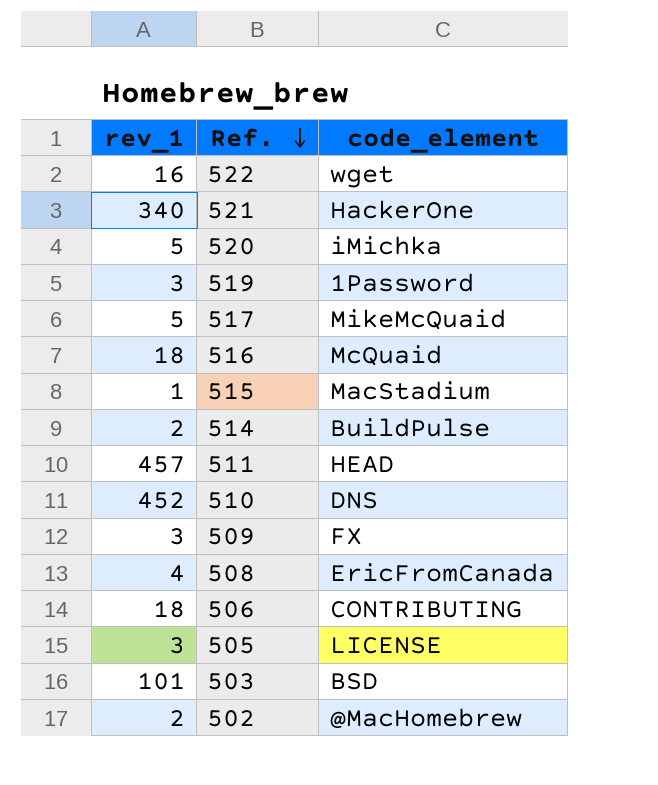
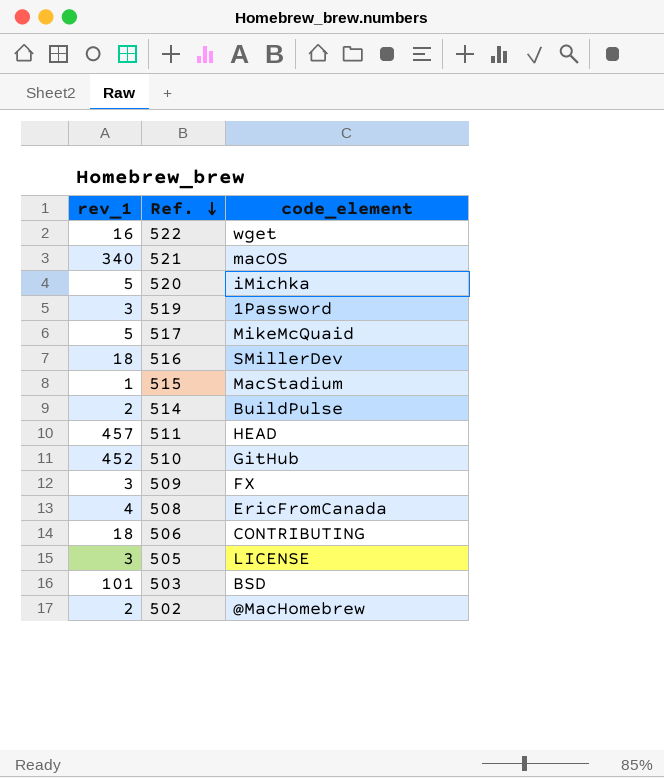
521 | code_element: HackerOne -> macOS
516 | code_element: McQuaid -> SMillerDev
510 | code_element: DNS -> GitHub

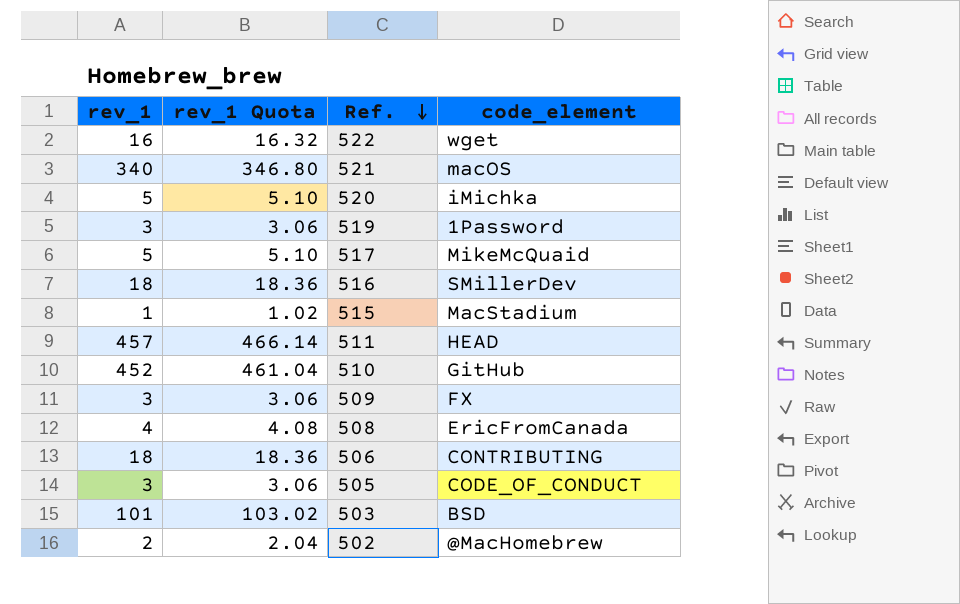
column rev_1 Quota | formula: none -> [rev_1] * 1.02
row 514: 2 | BuildPulse -> none
505 | code_element: LICENSE -> CODE_OF_CONDUCT

